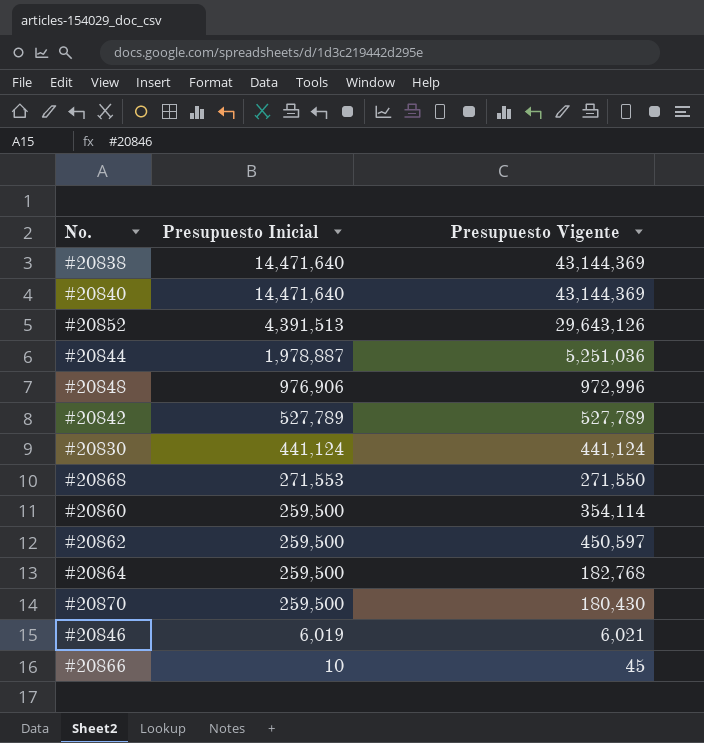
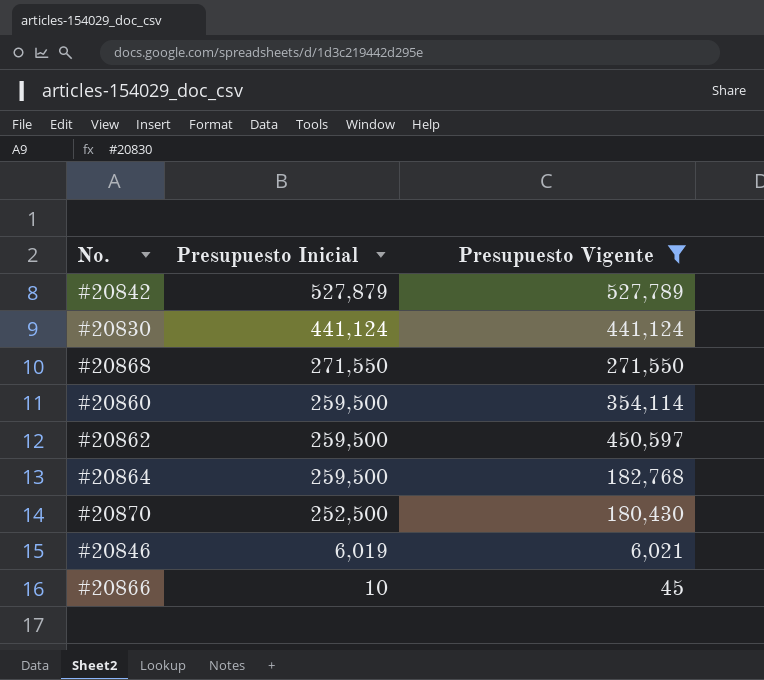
filter: none -> Presupuesto Vigente <= 527,789
#20842 | Presupuesto Inicial: 527,789 -> 527,879
#20868 | Presupuesto Inicial: 271,553 -> 271,550
#20870 | Presupuesto Inicial: 259,500 -> 252,500

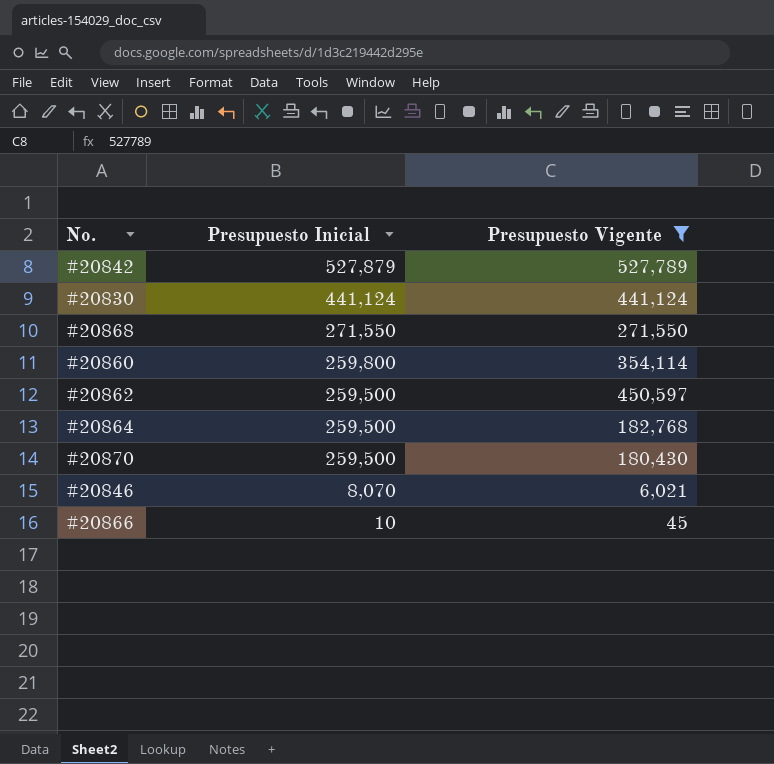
#20860 | Presupuesto Inicial: 259,500 -> 259,800
#20870 | Presupuesto Inicial: 252,500 -> 259,500
#20846 | Presupuesto Inicial: 6,019 -> 8,070

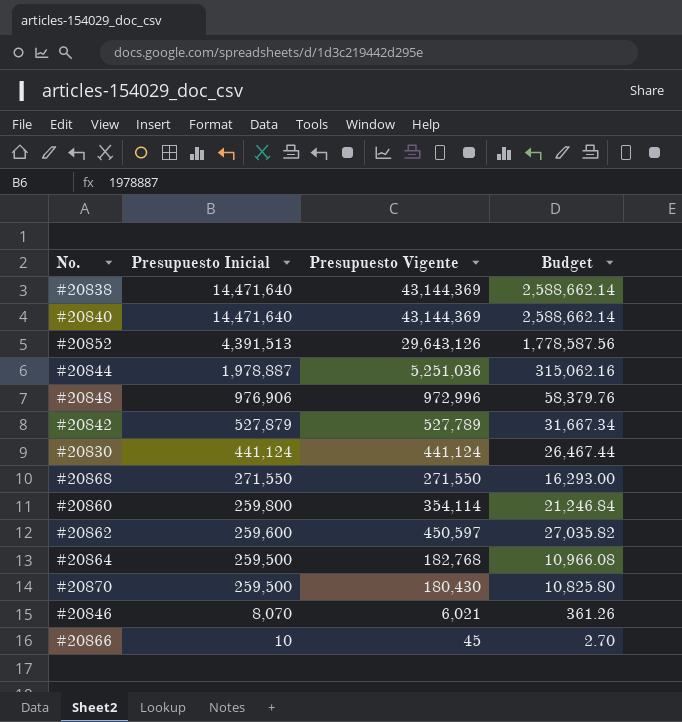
filter: Presupuesto Vigente <= 527,789 -> none
column Budget | formula: none -> [Presupuesto Vigente] * 0.06
#20862 | Presupuesto Inicial: 259,500 -> 259,600

